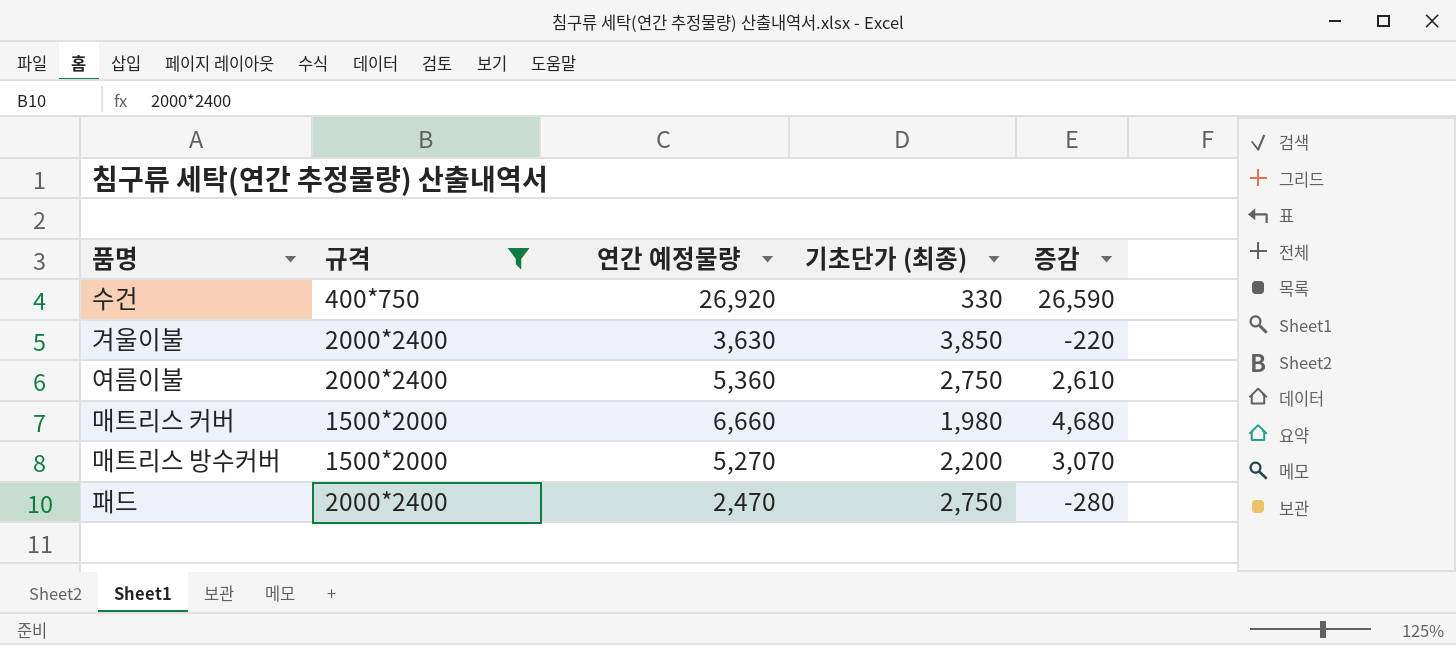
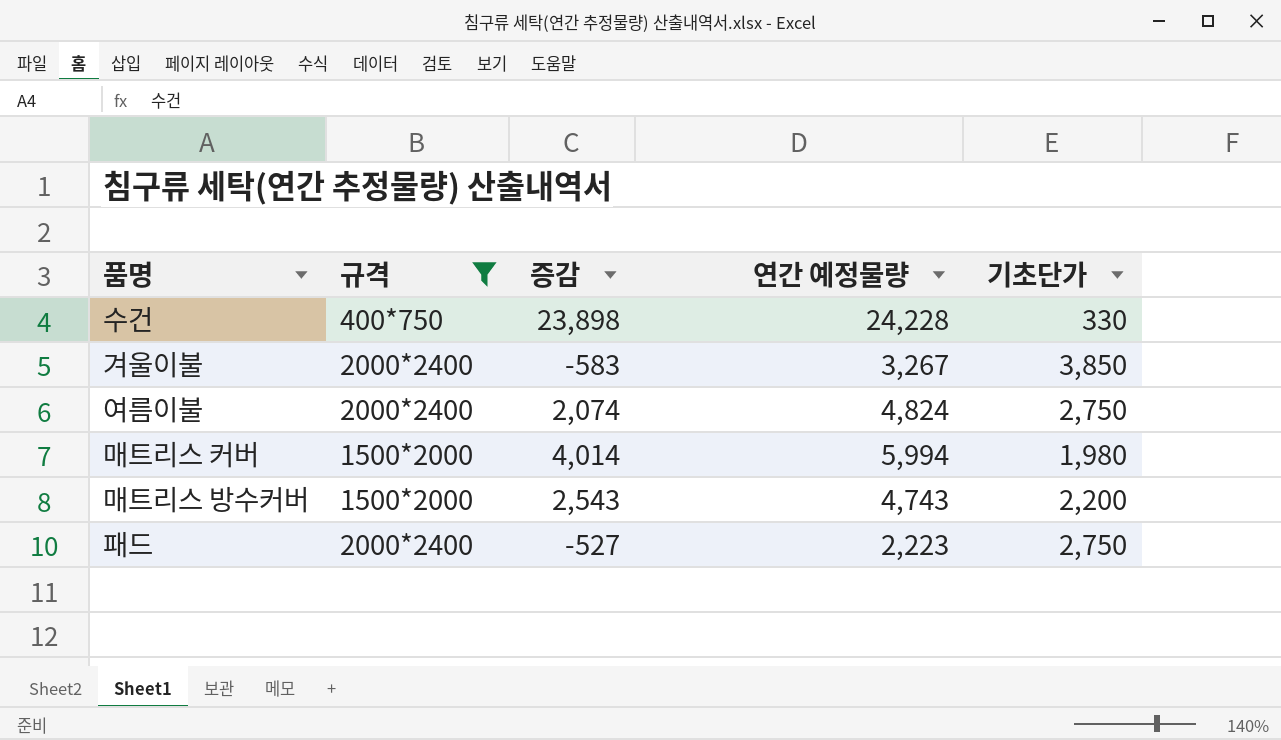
column 증감 | position: 5 -> 3
column name: 기초단가 (최종) -> 기초단가
수건 | 증감: 26,590 -> 23,898
수건 | 연간 예정물량: 26,920 -> 24,228
겨울이불 | 증감: -220 -> -583
겨울이불 | 연간 예정물량: 3,630 -> 3,267
여름이불 | 증감: 2,610 -> 2,074
여름이불 | 연간 예정물량: 5,360 -> 4,824
매트리스 커버 | 증감: 4,680 -> 4,014
매트리스 커버 | 연간 예정물량: 6,660 -> 5,994
매트리스 방수커버 | 증감: 3,070 -> 2,543
매트리스 방수커버 | 연간 예정물량: 5,270 -> 4,743
패드 | 증감: -280 -> -527
패드 | 연간 예정물량: 2,470 -> 2,223

